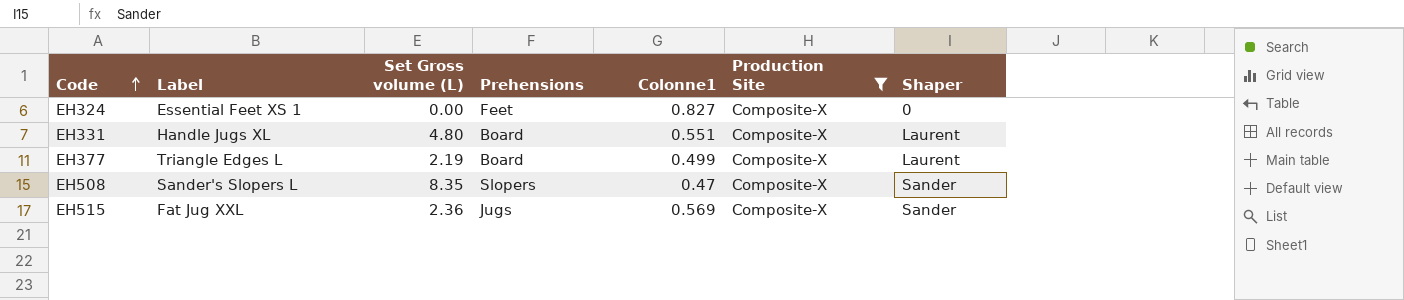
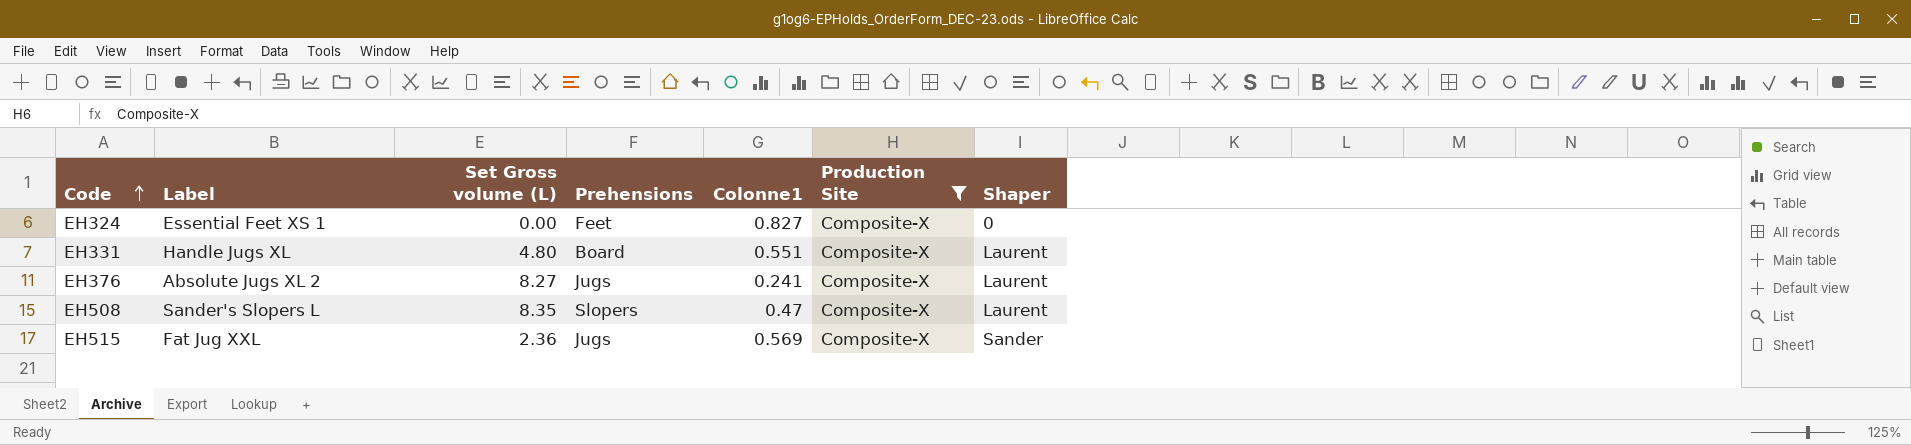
row EH377: Triangle Edges L | 2.19 | Board | 0.499 | Composite-X | Laurent -> none
row EH376: none -> Absolute Jugs XL 2 | 8.27 | Jugs | 0.241 | Composite-X | Laurent
EH508 | Shaper: Sander -> Laurent

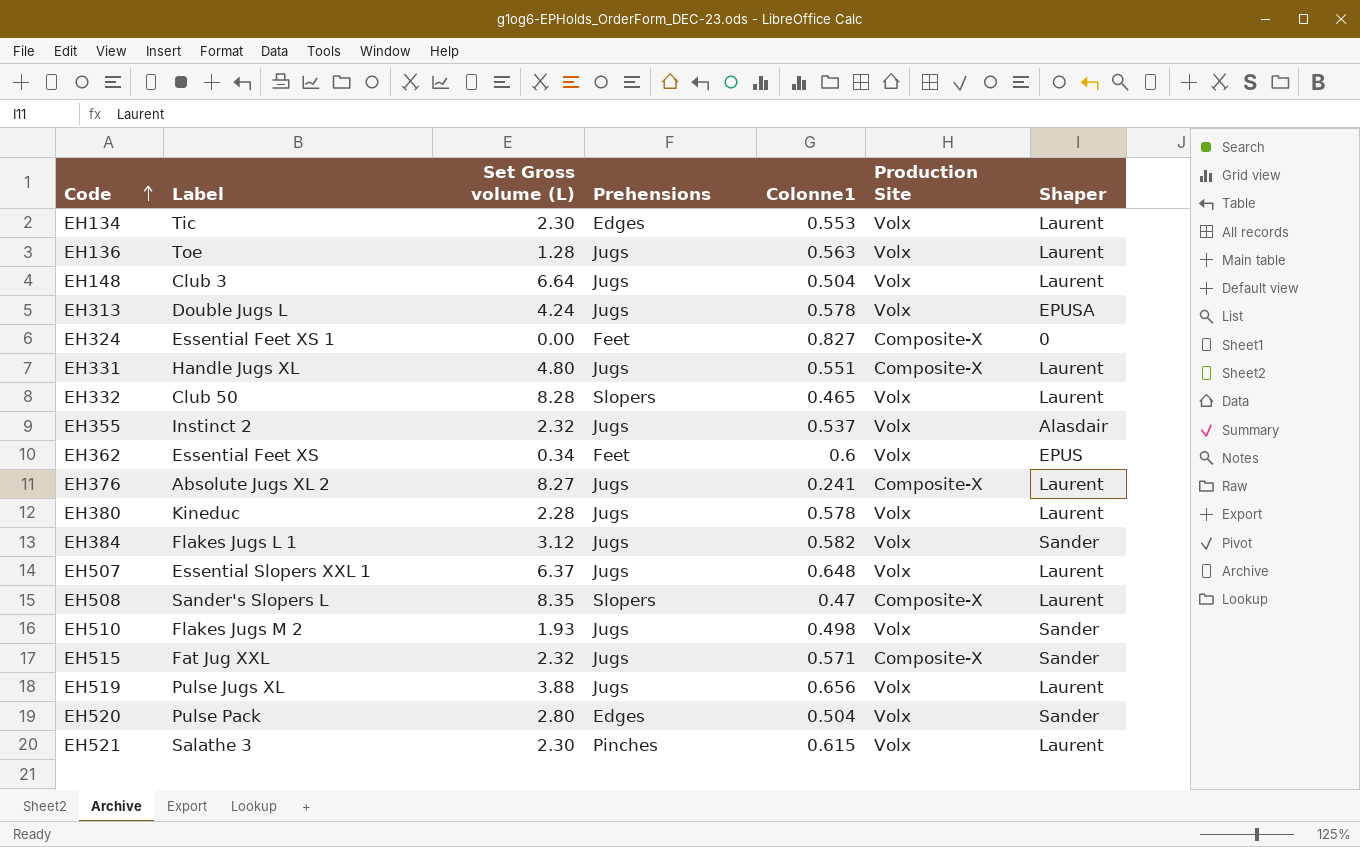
filter: Production Site = Composite-X -> none
EH331 | Prehensions: Board -> Jugs
EH515 | Set Gross volume (L): 2.36 -> 2.32
EH515 | Colonne1: 0.569 -> 0.571

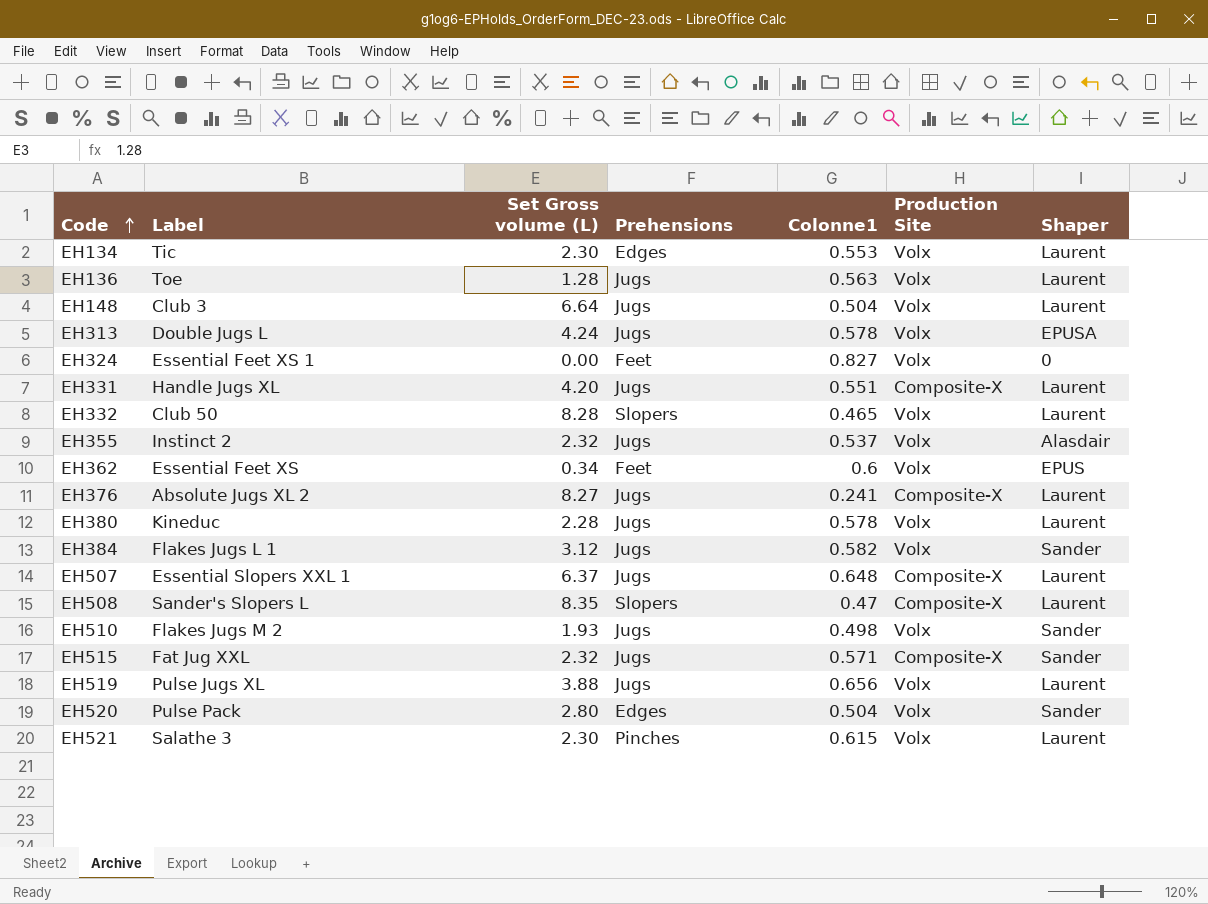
EH324 | Production Site: Composite-X -> Volx
EH331 | Set Gross volume (L): 4.80 -> 4.20
EH507 | Production Site: Volx -> Composite-X

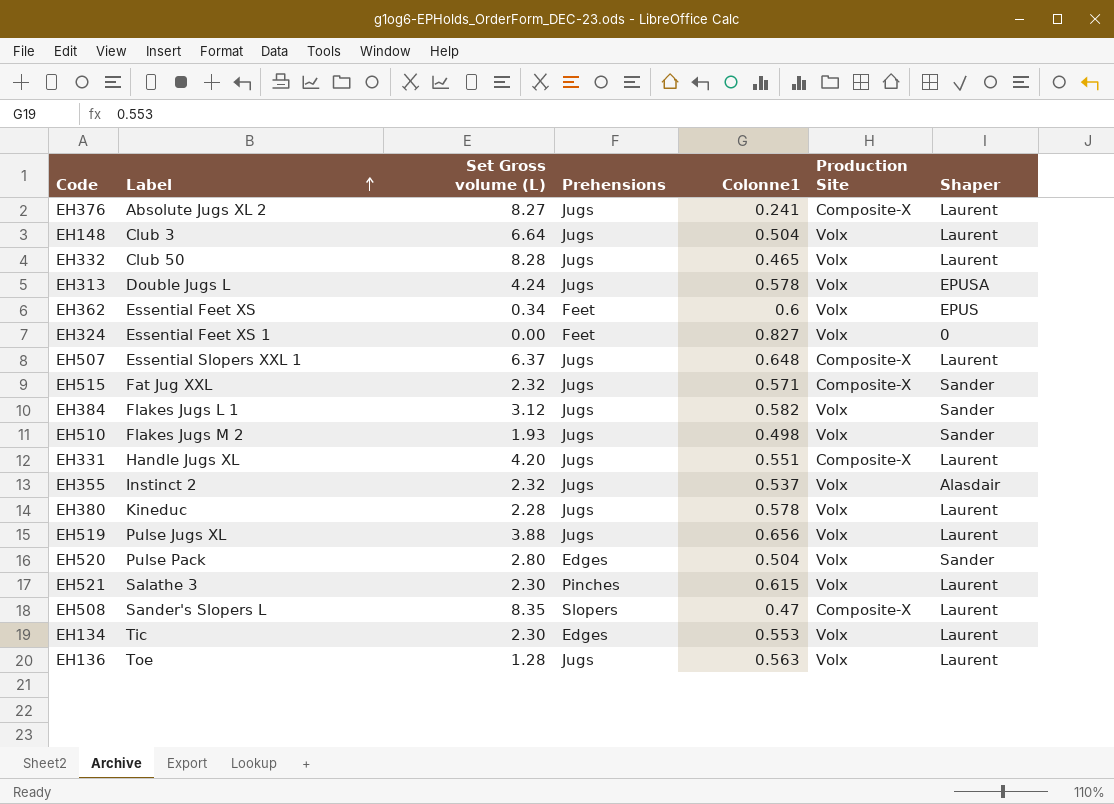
row order: Code ascending -> Label ascending
EH332 | Prehensions: Slopers -> Jugs

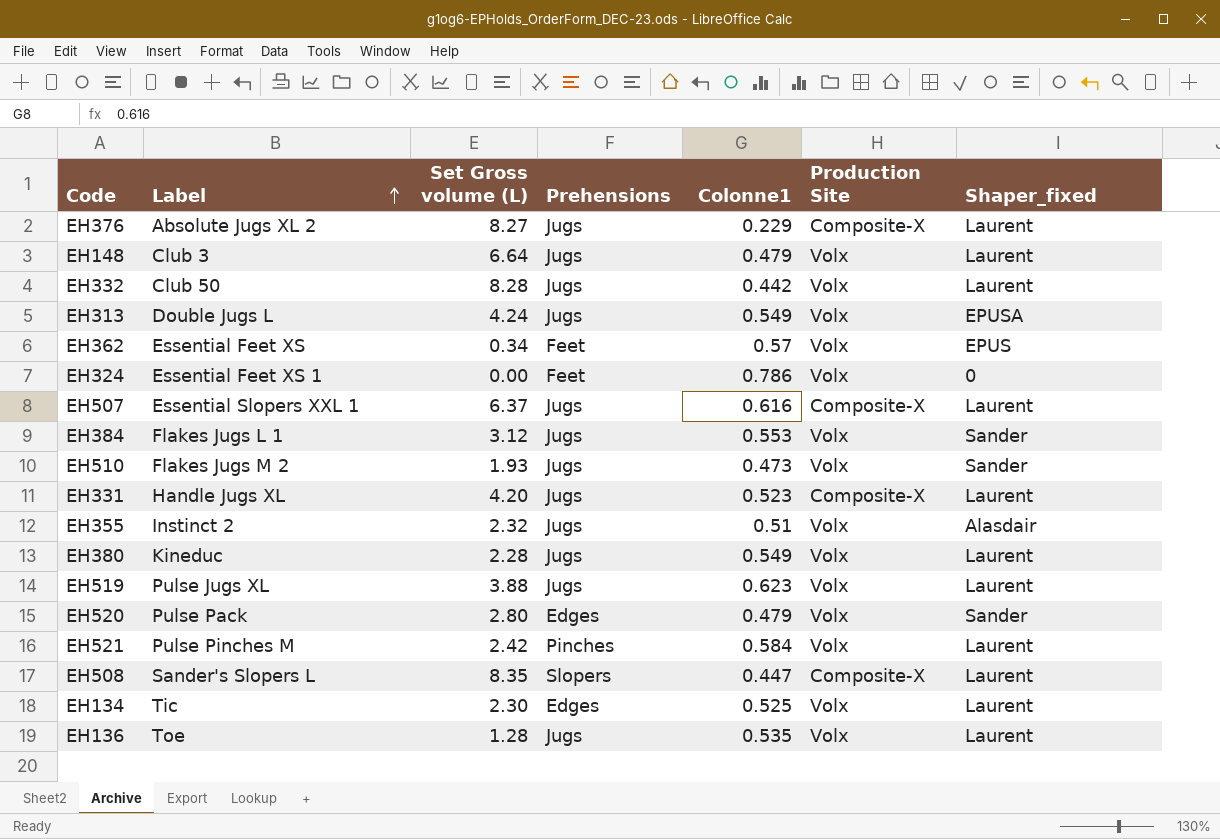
column name: Shaper -> Shaper_fixed
row EH515: Fat Jug XXL | 2.32 | Jugs | 0.571 | Composite-X | Sander -> none
EH376 | Colonne1: 0.241 -> 0.229
EH148 | Colonne1: 0.504 -> 0.479
EH332 | Colonne1: 0.465 -> 0.442
EH313 | Colonne1: 0.578 -> 0.549
EH362 | Colonne1: 0.6 -> 0.57
EH324 | Colonne1: 0.827 -> 0.786
EH507 | Colonne1: 0.648 -> 0.616
EH384 | Colonne1: 0.582 -> 0.553
EH510 | Colonne1: 0.498 -> 0.473
EH331 | Colonne1: 0.551 -> 0.523
EH355 | Colonne1: 0.537 -> 0.51
EH380 | Colonne1: 0.578 -> 0.549
EH519 | Colonne1: 0.656 -> 0.623
EH520 | Colonne1: 0.504 -> 0.479
EH521 | Label: Salathe 3 -> Pulse Pinches M
EH521 | Set Gross volume (L): 2.30 -> 2.42
EH521 | Colonne1: 0.615 -> 0.584
EH508 | Colonne1: 0.47 -> 0.447
EH134 | Colonne1: 0.553 -> 0.525
EH136 | Colonne1: 0.563 -> 0.535

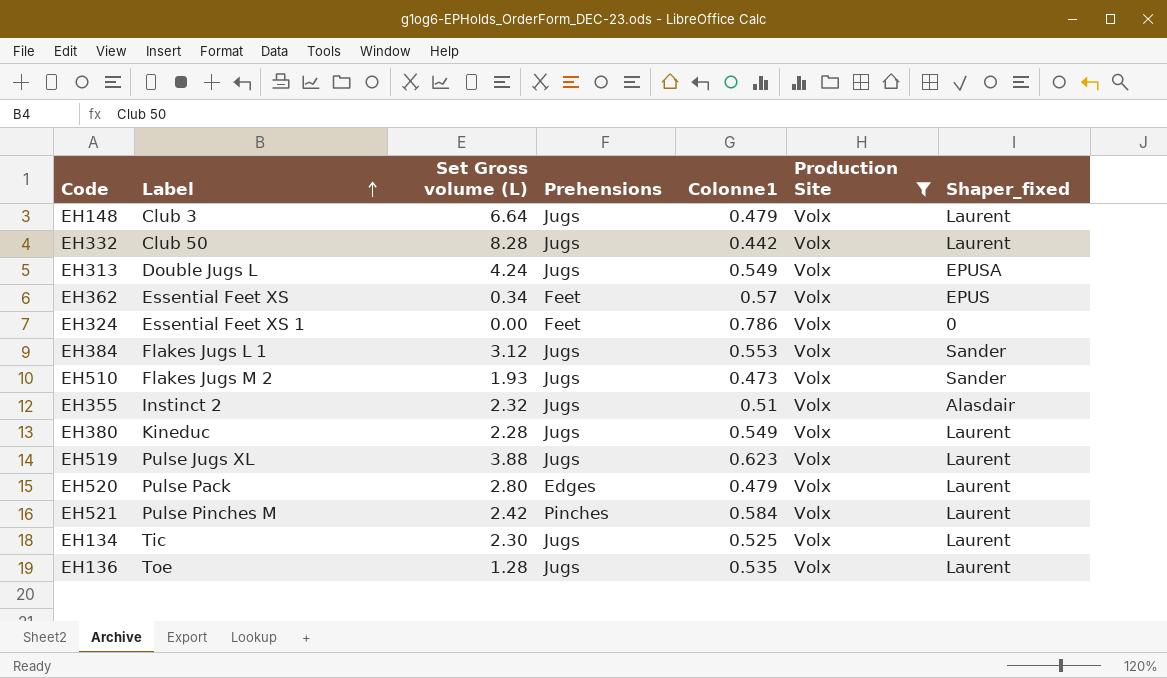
filter: none -> Production Site = Volx
EH520 | Shaper_fixed: Sander -> Laurent
EH134 | Prehensions: Edges -> Jugs

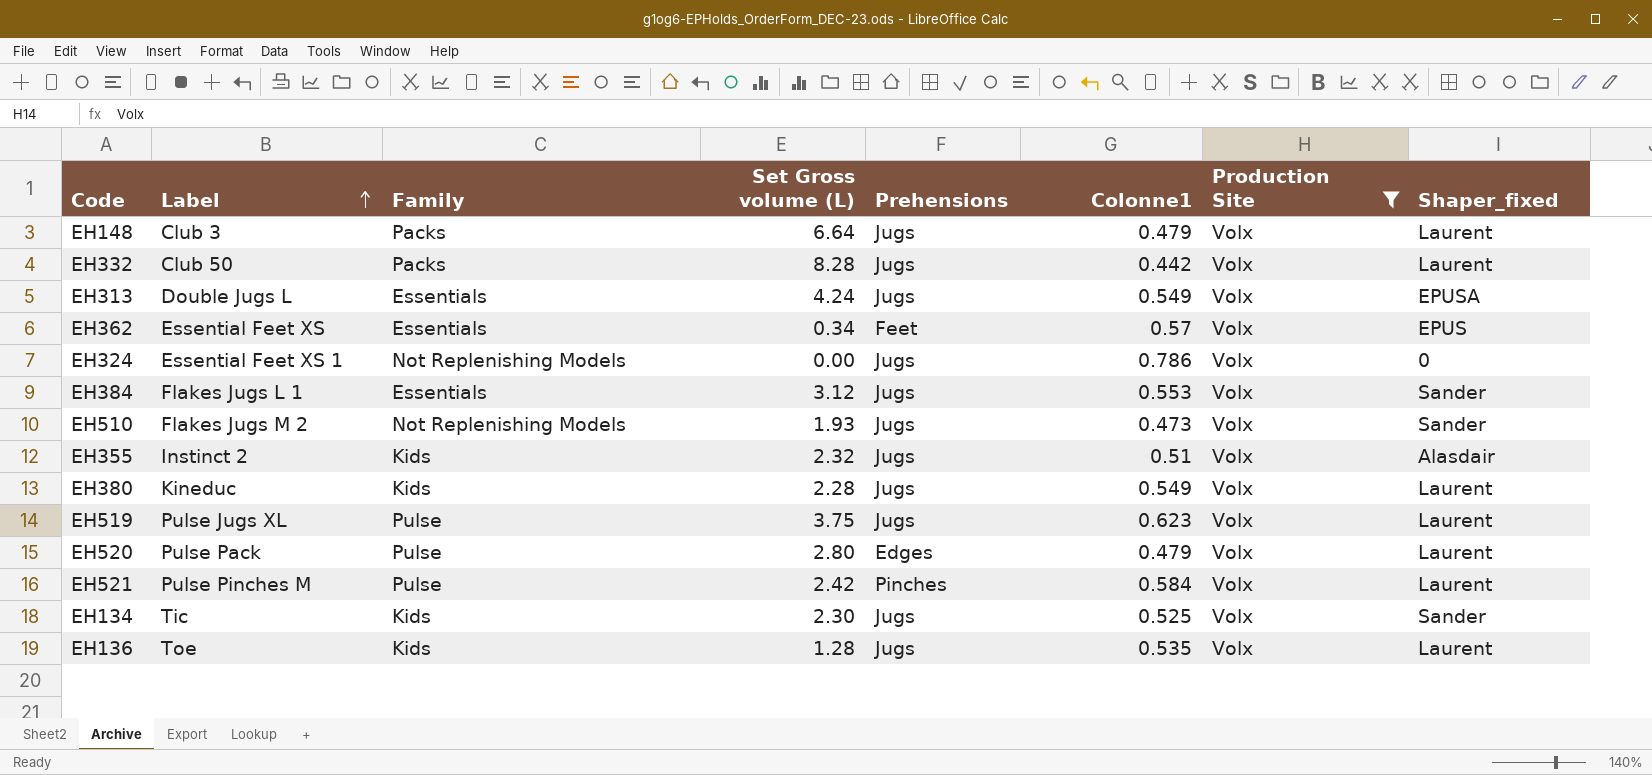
column Family | position: none -> 3
EH324 | Prehensions: Feet -> Jugs
EH519 | Set Gross volume (L): 3.88 -> 3.75
EH134 | Shaper_fixed: Laurent -> Sander

